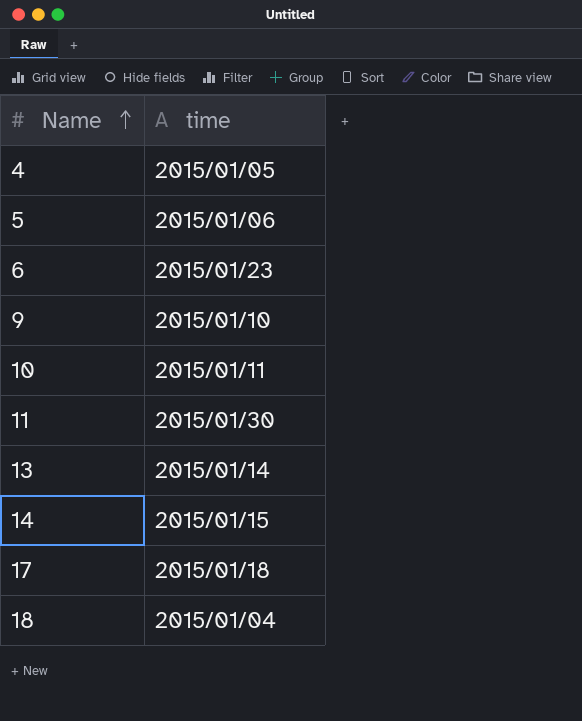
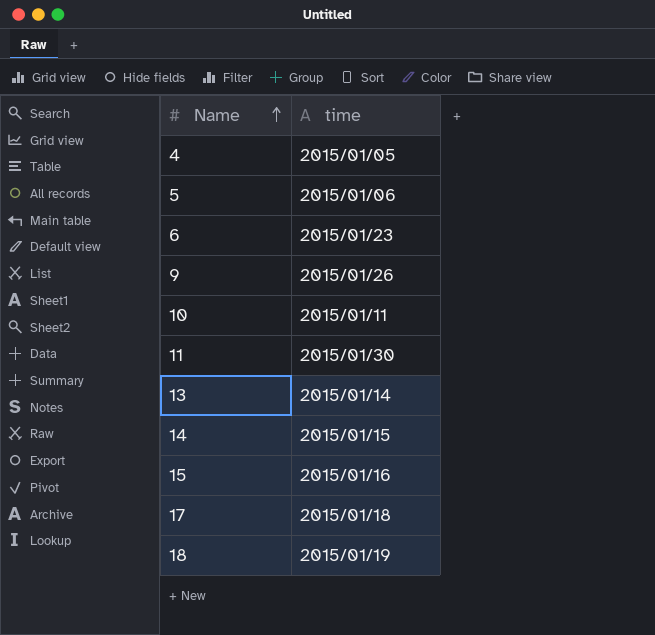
9 | time: 2015/01/10 -> 2015/01/26
row 15: none -> 2015/01/16
18 | time: 2015/01/04 -> 2015/01/19

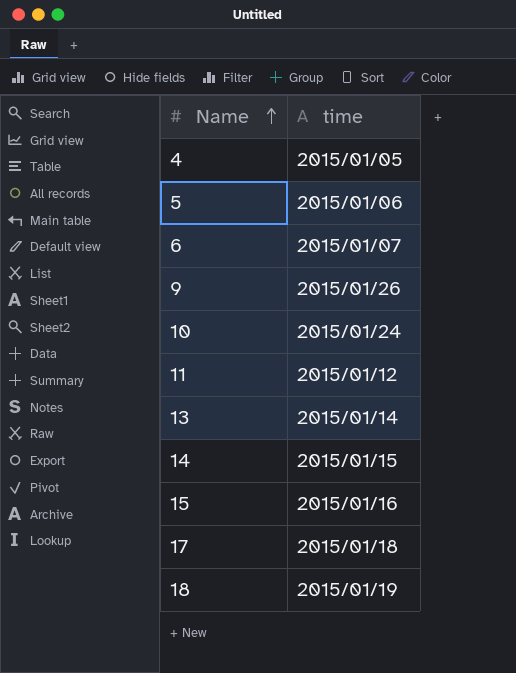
6 | time: 2015/01/23 -> 2015/01/07
10 | time: 2015/01/11 -> 2015/01/24
11 | time: 2015/01/30 -> 2015/01/12

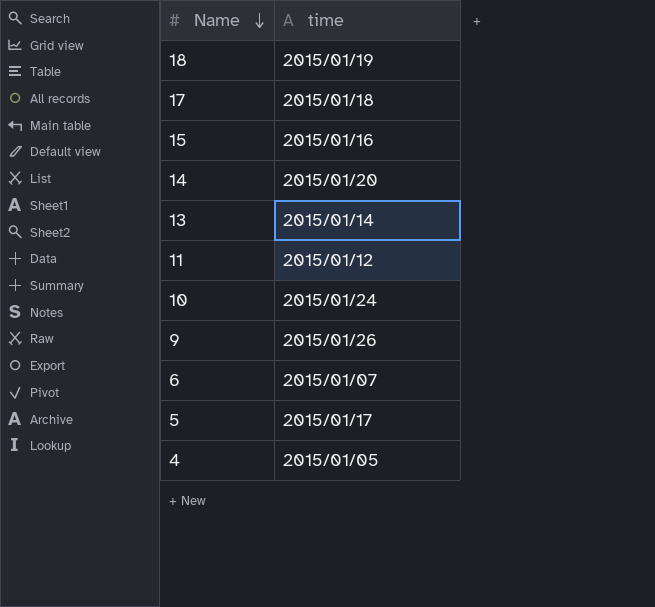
row order: Name ascending -> Name descending
14 | time: 2015/01/15 -> 2015/01/20
5 | time: 2015/01/06 -> 2015/01/17

